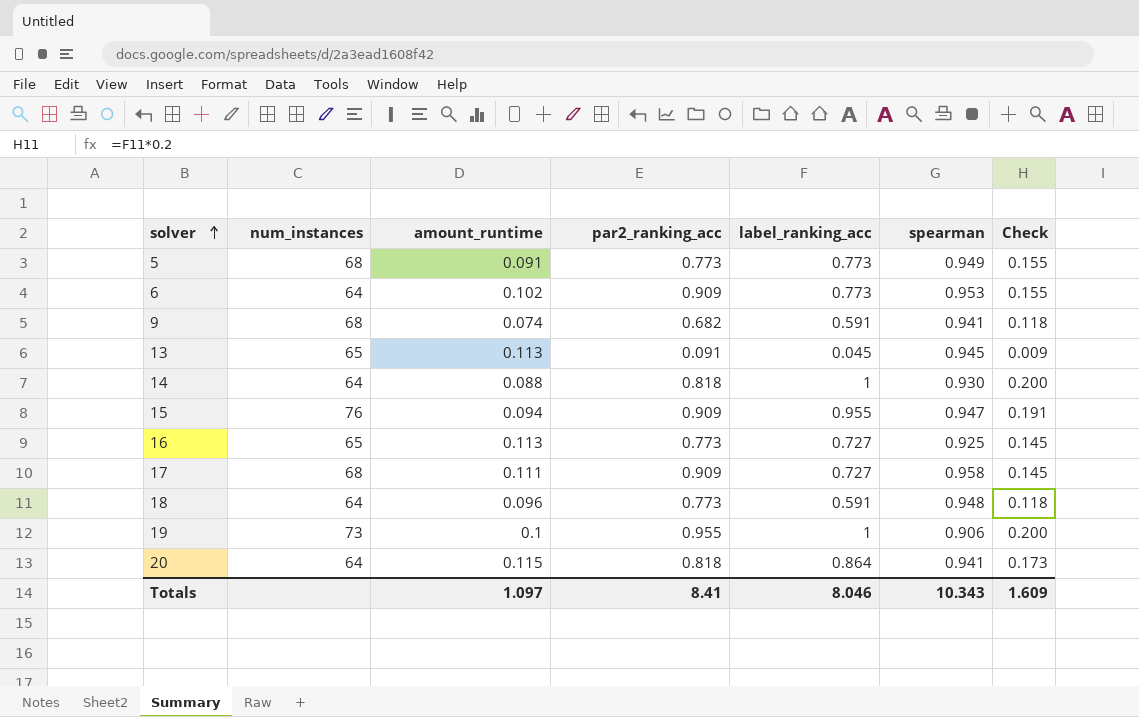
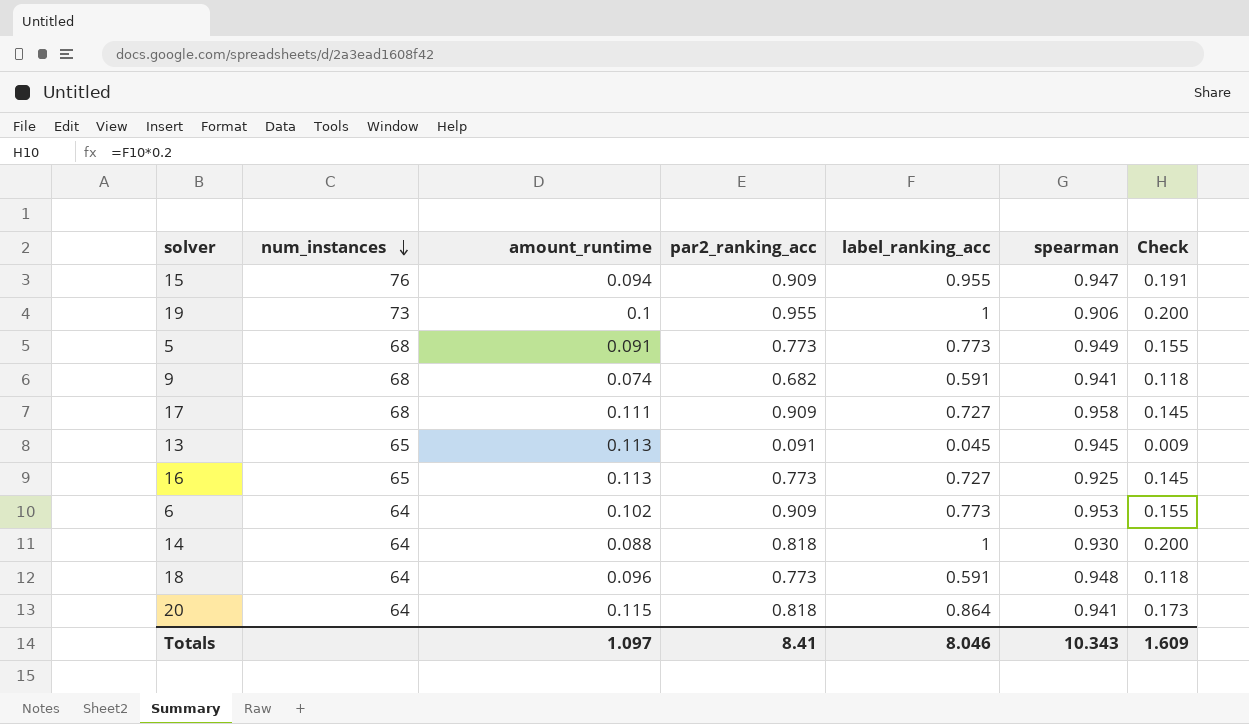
row order: solver ascending -> num_instances descending

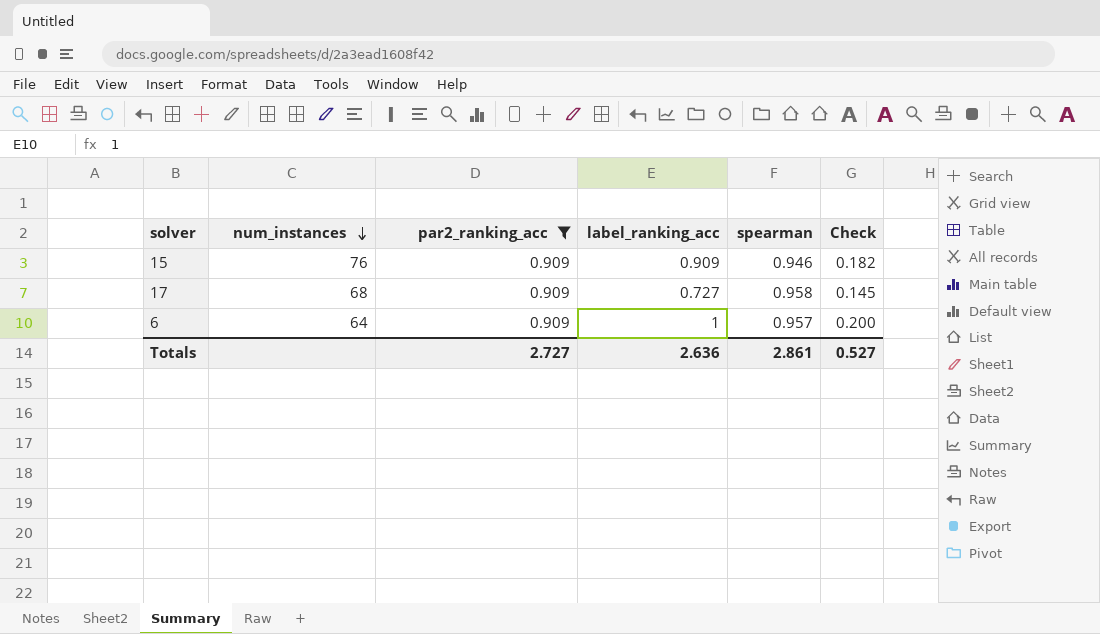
filter: none -> par2_ranking_acc = 0.909
column amount_runtime | position: 3 -> none
15 | label_ranking_acc: 0.955 -> 0.909
15 | spearman: 0.947 -> 0.946
15 | Check: 0.191 -> 0.182
6 | label_ranking_acc: 0.773 -> 1
6 | spearman: 0.953 -> 0.957
6 | Check: 0.155 -> 0.200
Totals | par2_ranking_acc: 8.41 -> 2.727
Totals | label_ranking_acc: 8.046 -> 2.636
Totals | spearman: 10.343 -> 2.861
Totals | Check: 1.609 -> 0.527

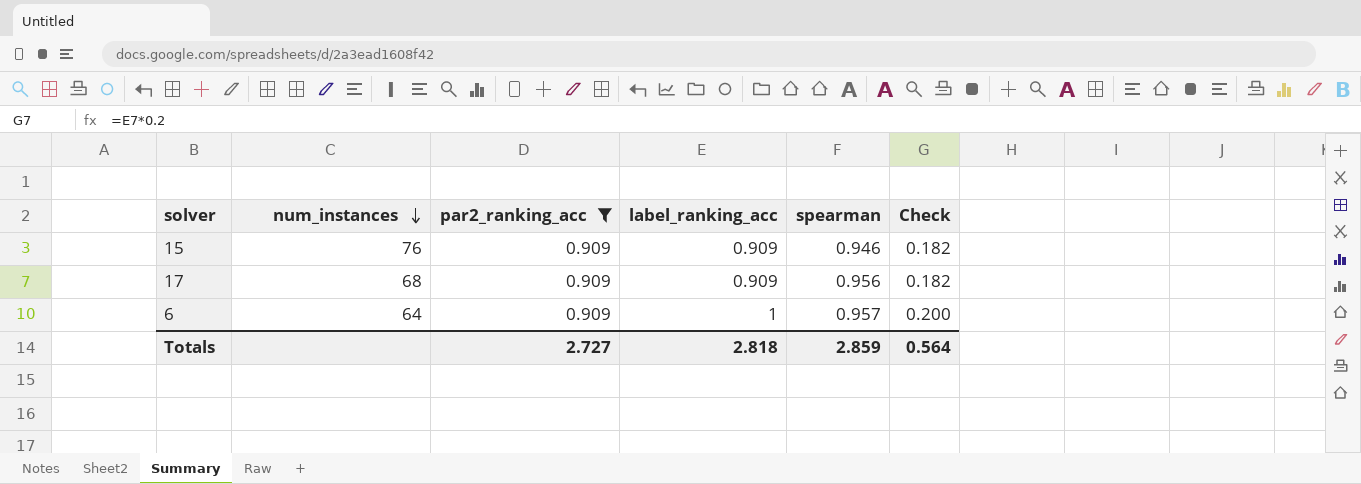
17 | label_ranking_acc: 0.727 -> 0.909
17 | spearman: 0.958 -> 0.956
17 | Check: 0.145 -> 0.182
Totals | label_ranking_acc: 2.636 -> 2.818
Totals | spearman: 2.861 -> 2.859
Totals | Check: 0.527 -> 0.564

